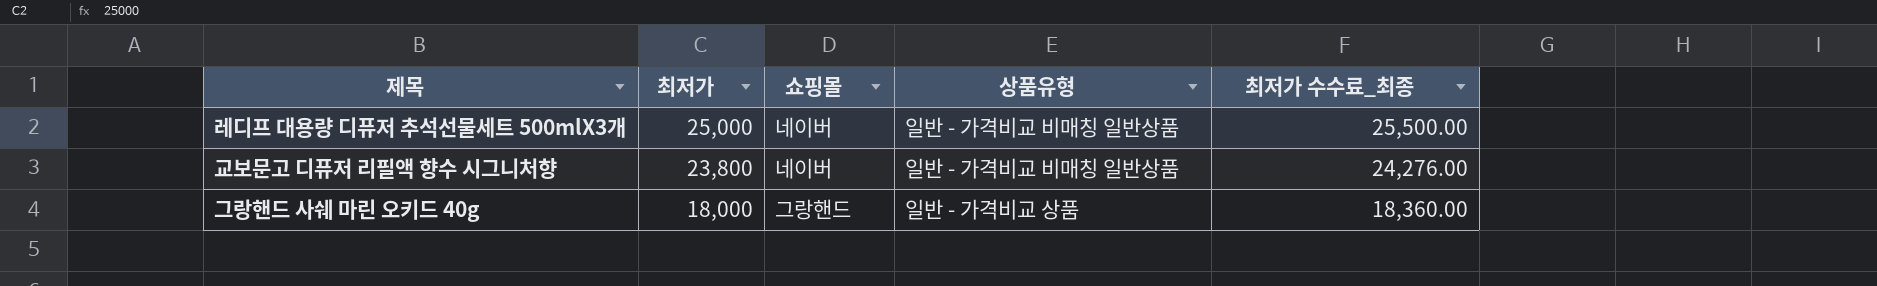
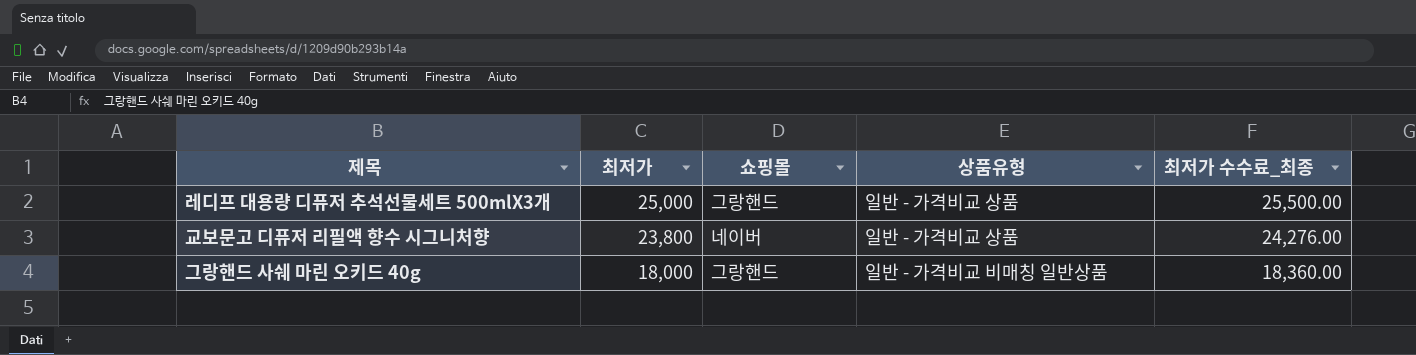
레디프 대용량 디퓨저 추석선물세트 500mlX3개 | 쇼핑몰: 네이버 -> 그랑핸드
레디프 대용량 디퓨저 추석선물세트 500mlX3개 | 상품유형: 일반 - 가격비교 비매칭 일반상품 -> 일반 - 가격비교 상품
교보문고 디퓨저 리필액 향수 시그니처향 | 상품유형: 일반 - 가격비교 비매칭 일반상품 -> 일반 - 가격비교 상품
그랑핸드 사쉐 마린 오키드 40g | 상품유형: 일반 - 가격비교 상품 -> 일반 - 가격비교 비매칭 일반상품

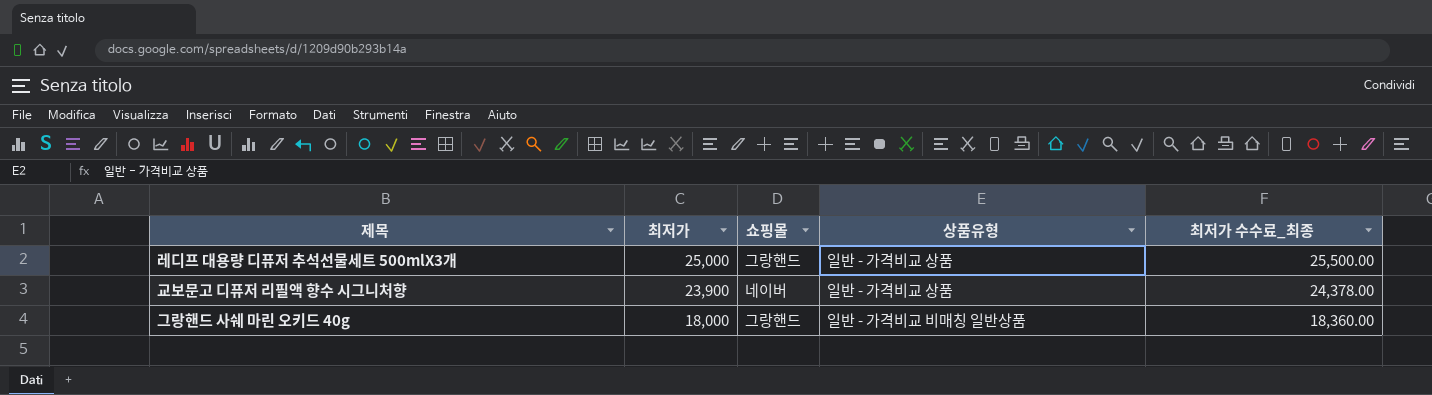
교보문고 디퓨저 리필액 향수 시그니처향 | 최저가: 23,800 -> 23,900
교보문고 디퓨저 리필액 향수 시그니처향 | 최저가 수수료_최종: 24,276.00 -> 24,378.00

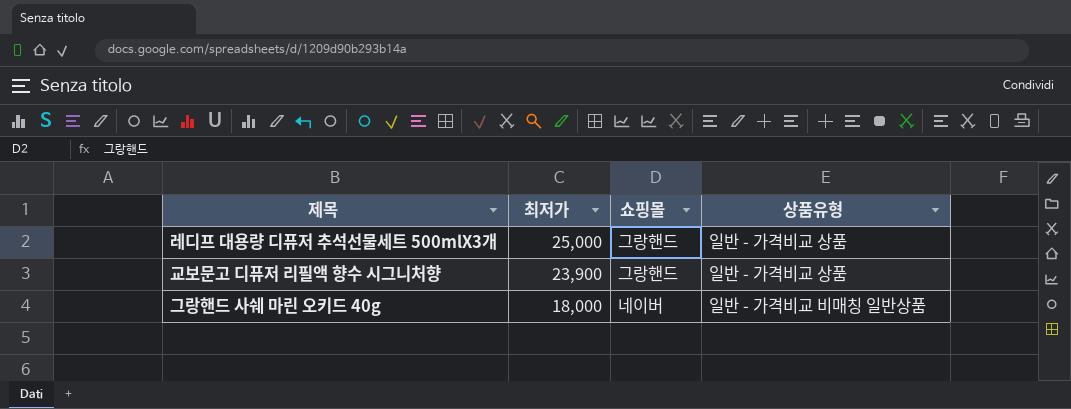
column 최저가 수수료_최종 | formula: [최저가] * 1.02 -> none
교보문고 디퓨저 리필액 향수 시그니처향 | 쇼핑몰: 네이버 -> 그랑핸드
그랑핸드 사쉐 마린 오키드 40g | 쇼핑몰: 그랑핸드 -> 네이버

